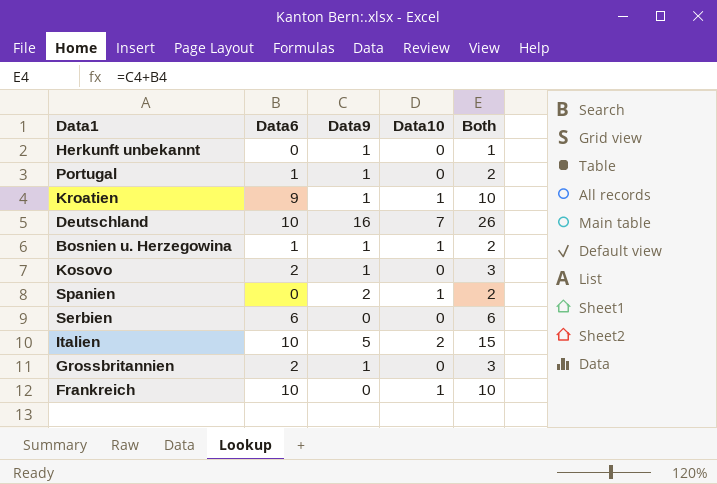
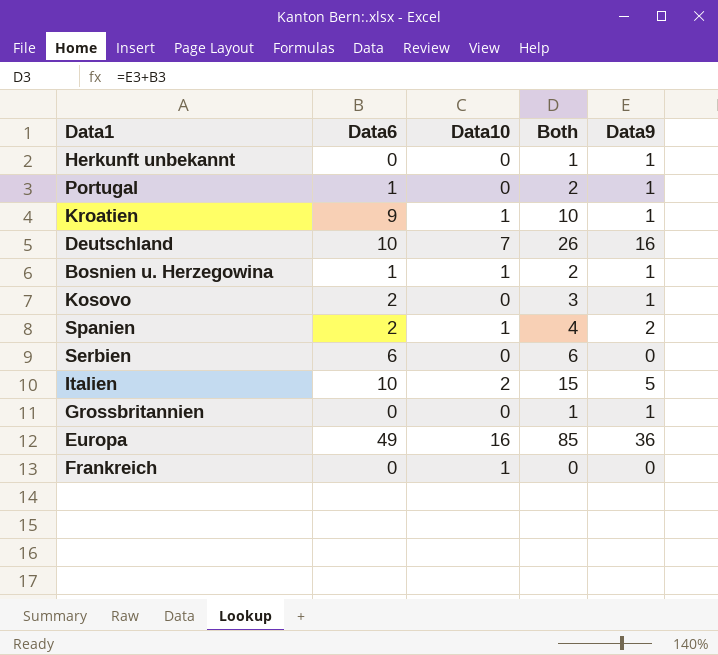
column Data9 | position: 3 -> 5
Spanien | Data6: 0 -> 2
Spanien | Both: 2 -> 4
Grossbritannien | Data6: 2 -> 0
Grossbritannien | Both: 3 -> 1
row Europa: none -> 49 | 16 | 85 | 36
Frankreich | Data6: 10 -> 0
Frankreich | Both: 10 -> 0

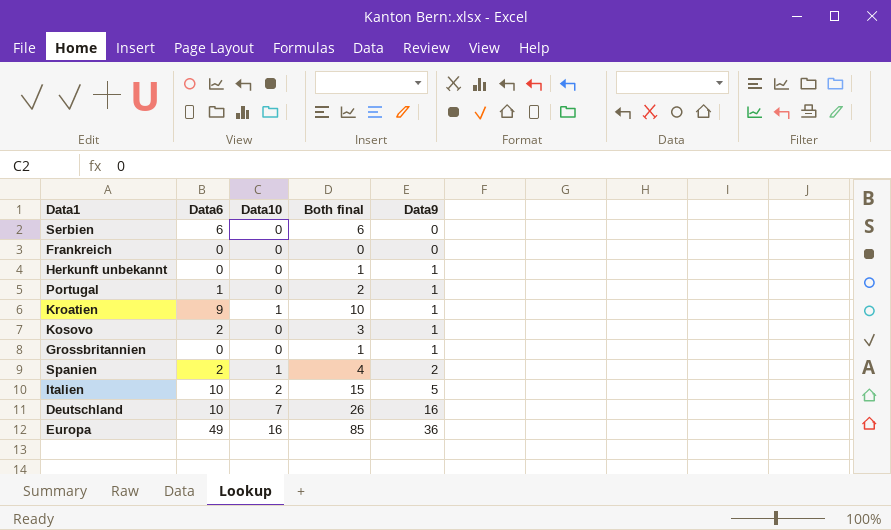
row order: none -> Data9 ascending
column name: Both -> Both final
row Bosnien u. Herzegowina: 1 | 1 | 2 | 1 -> none
Frankreich | Data10: 1 -> 0

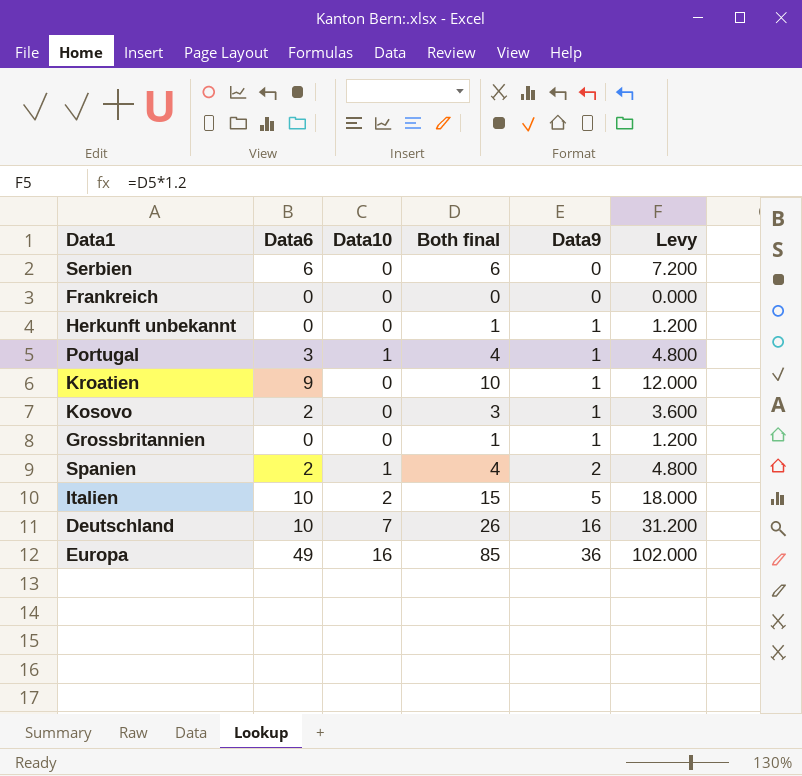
column Levy | formula: none -> [Both final] * 1.2
Portugal | Data6: 1 -> 3
Portugal | Data10: 0 -> 1
Portugal | Both final: 2 -> 4
Kroatien | Data10: 1 -> 0

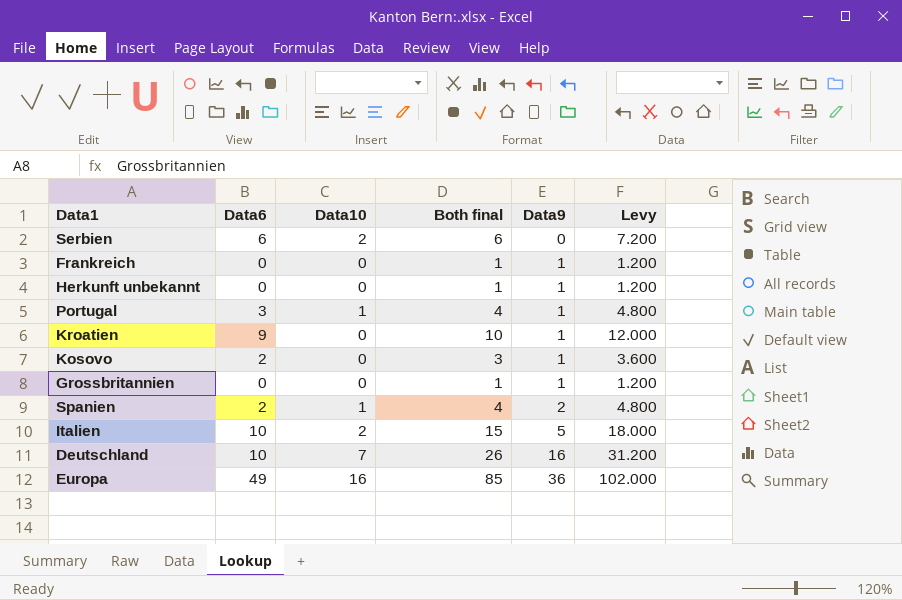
Serbien | Data10: 0 -> 2
Frankreich | Both final: 0 -> 1
Frankreich | Data9: 0 -> 1
Frankreich | Levy: 0.000 -> 1.200

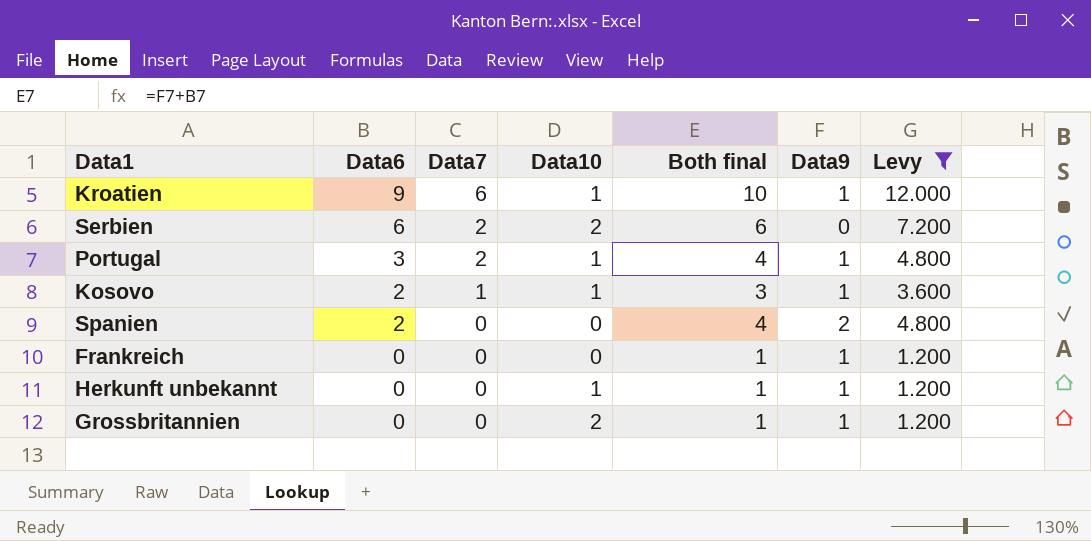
filter: none -> Levy <= 12.000
row order: Data9 ascending -> Data6 descending
column Data7 | position: none -> 3
Kroatien | Data10: 0 -> 1
Kosovo | Data10: 0 -> 1
Spanien | Data10: 1 -> 0
Herkunft unbekannt | Data10: 0 -> 1
Grossbritannien | Data10: 0 -> 2

